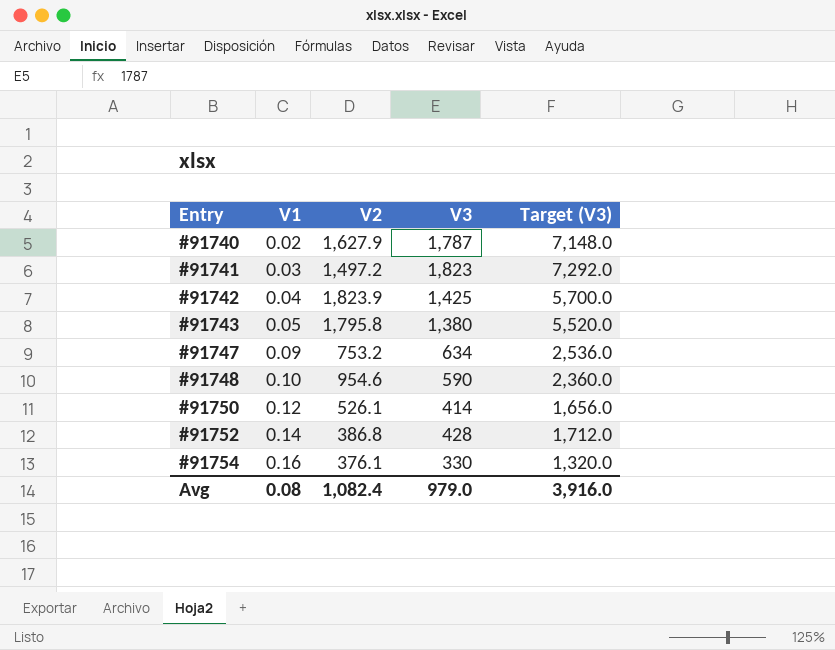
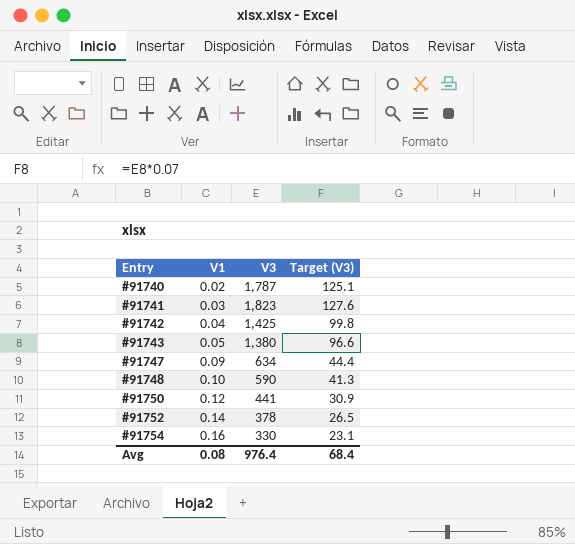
column V2 | position: 3 -> none
column Target (V3) | formula: [V3] * 4 -> [V3] * 0.07
#91750 | V3: 414 -> 441
#91752 | V3: 428 -> 378
Avg | V3: 979.0 -> 976.4
Avg | Target (V3): 3,916.0 -> 68.4

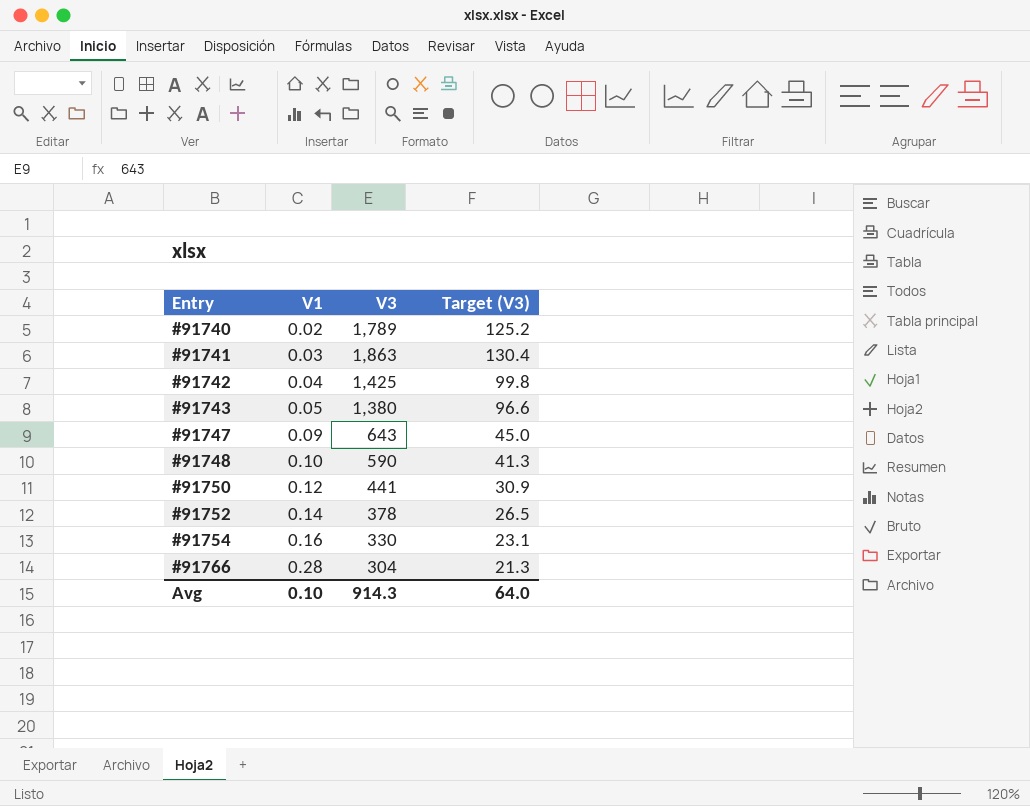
#91740 | V3: 1,787 -> 1,789
#91740 | Target (V3): 125.1 -> 125.2
#91741 | V3: 1,823 -> 1,863
#91741 | Target (V3): 127.6 -> 130.4
#91747 | V3: 634 -> 643
#91747 | Target (V3): 44.4 -> 45.0
row #91766: none -> 0.28 | 304 | 21.3
Avg | V1: 0.08 -> 0.10
Avg | V3: 976.4 -> 914.3
Avg | Target (V3): 68.4 -> 64.0

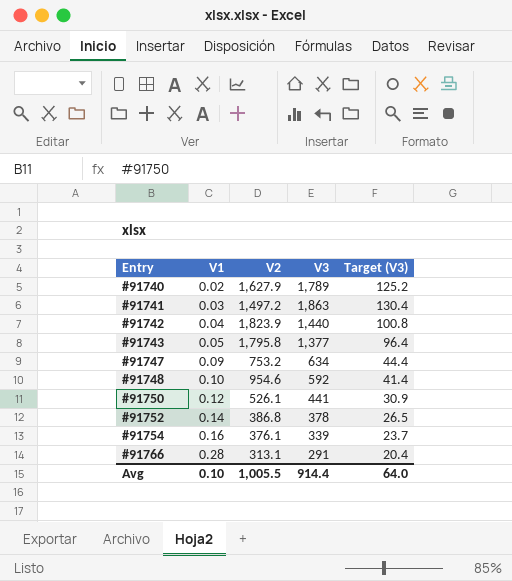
column V2 | position: none -> 3
#91742 | V3: 1,425 -> 1,440
#91742 | Target (V3): 99.8 -> 100.8
#91743 | V3: 1,380 -> 1,377
#91743 | Target (V3): 96.6 -> 96.4
#91747 | V3: 643 -> 634
#91747 | Target (V3): 45.0 -> 44.4
#91748 | V3: 590 -> 592
#91748 | Target (V3): 41.3 -> 41.4
#91754 | V3: 330 -> 339
#91754 | Target (V3): 23.1 -> 23.7
#91766 | V3: 304 -> 291
#91766 | Target (V3): 21.3 -> 20.4
Avg | V3: 914.3 -> 914.4

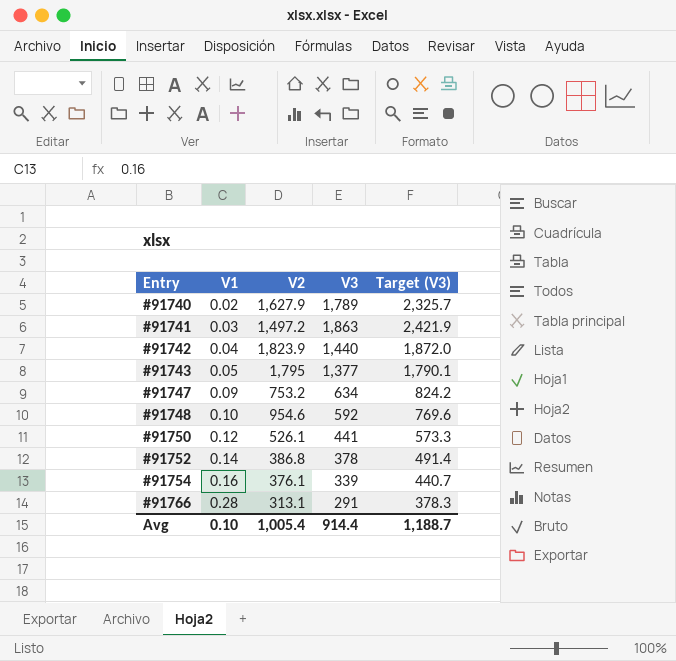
column Target (V3) | formula: [V3] * 0.07 -> [V3] * 1.3
#91743 | V2: 1,795.8 -> 1,795
Avg | V2: 1,005.5 -> 1,005.4
Avg | Target (V3): 64.0 -> 1,188.7

